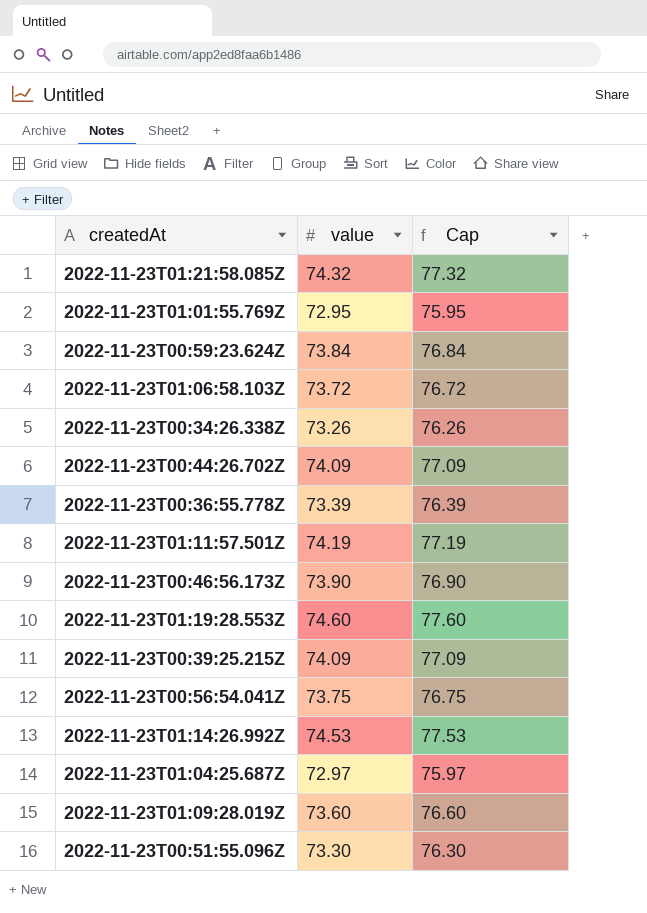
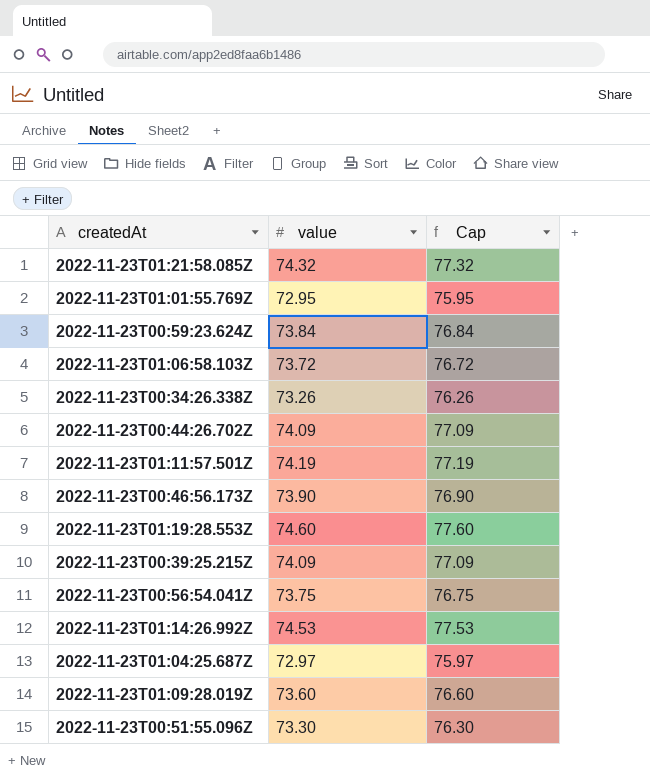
row 2022-11-23T00:36:55.778Z: 73.39 | 76.39 -> none

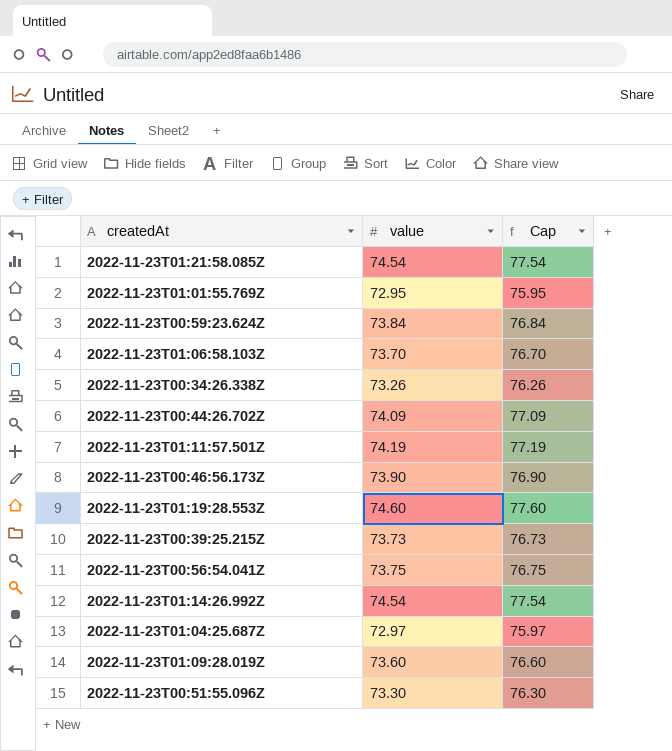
2022-11-23T01:21:58.085Z | value: 74.32 -> 74.54
2022-11-23T01:21:58.085Z | Cap: 77.32 -> 77.54
2022-11-23T01:06:58.103Z | value: 73.72 -> 73.70
2022-11-23T01:06:58.103Z | Cap: 76.72 -> 76.70
2022-11-23T00:39:25.215Z | value: 74.09 -> 73.73
2022-11-23T00:39:25.215Z | Cap: 77.09 -> 76.73
2022-11-23T01:14:26.992Z | value: 74.53 -> 74.54
2022-11-23T01:14:26.992Z | Cap: 77.53 -> 77.54

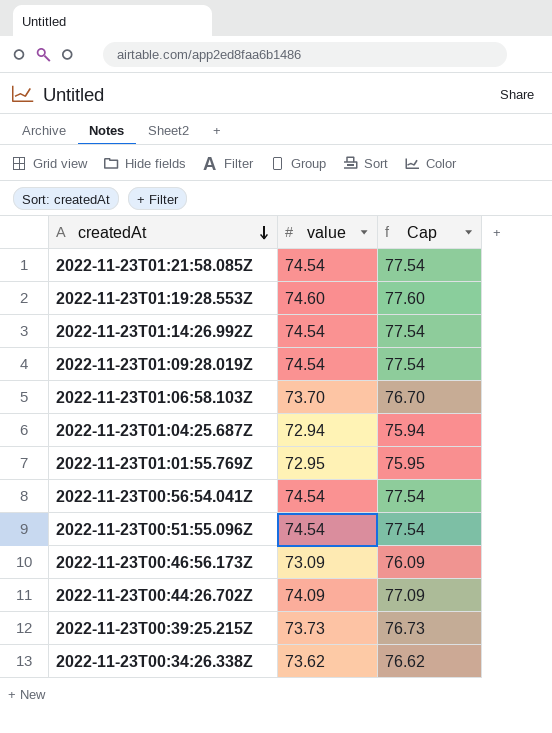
row order: none -> createdAt descending
row 2022-11-23T00:59:23.624Z: 73.84 | 76.84 -> none
row 2022-11-23T01:11:57.501Z: 74.19 | 77.19 -> none
2022-11-23T01:09:28.019Z | value: 73.60 -> 74.54
2022-11-23T01:09:28.019Z | Cap: 76.60 -> 77.54
2022-11-23T01:04:25.687Z | value: 72.97 -> 72.94
2022-11-23T01:04:25.687Z | Cap: 75.97 -> 75.94
2022-11-23T00:56:54.041Z | value: 73.75 -> 74.54
2022-11-23T00:56:54.041Z | Cap: 76.75 -> 77.54
2022-11-23T00:51:55.096Z | value: 73.30 -> 74.54
2022-11-23T00:51:55.096Z | Cap: 76.30 -> 77.54
2022-11-23T00:46:56.173Z | value: 73.90 -> 73.09
2022-11-23T00:46:56.173Z | Cap: 76.90 -> 76.09
2022-11-23T00:34:26.338Z | value: 73.26 -> 73.62
2022-11-23T00:34:26.338Z | Cap: 76.26 -> 76.62

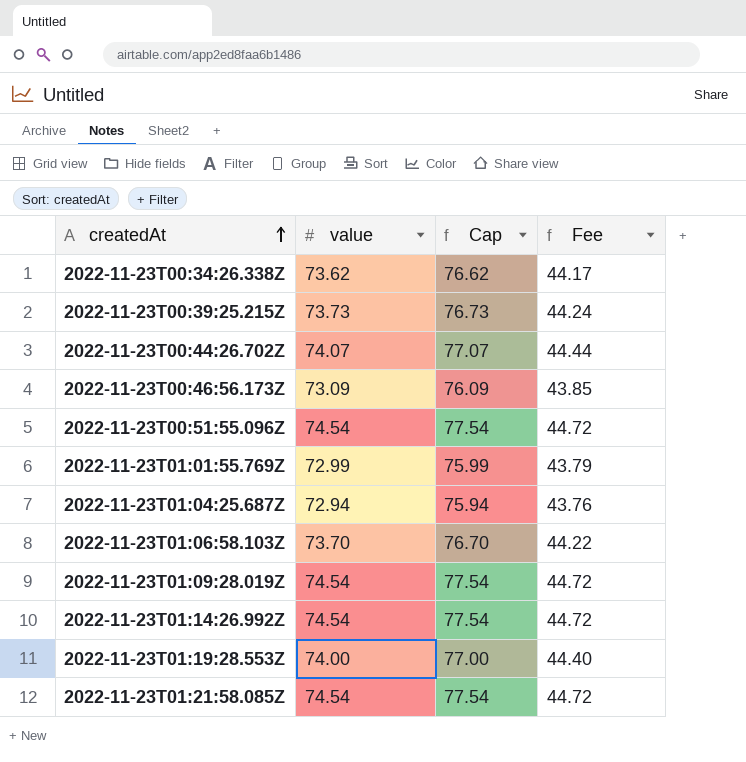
row order: createdAt descending -> createdAt ascending
column Fee | formula: none -> [value] * 0.6
row 2022-11-23T00:56:54.041Z: 74.54 | 77.54 -> none
2022-11-23T00:44:26.702Z | value: 74.09 -> 74.07
2022-11-23T00:44:26.702Z | Cap: 77.09 -> 77.07
2022-11-23T01:01:55.769Z | value: 72.95 -> 72.99
2022-11-23T01:01:55.769Z | Cap: 75.95 -> 75.99
2022-11-23T01:19:28.553Z | value: 74.60 -> 74.00
2022-11-23T01:19:28.553Z | Cap: 77.60 -> 77.00

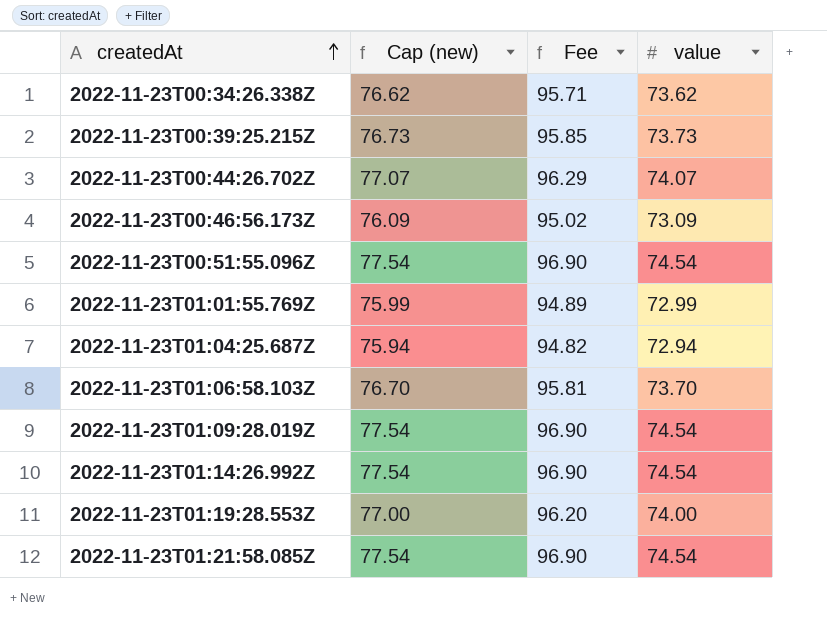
column name: Cap -> Cap (new)
column Fee | formula: [value] * 0.6 -> [value] * 1.3
column value | position: 2 -> 4

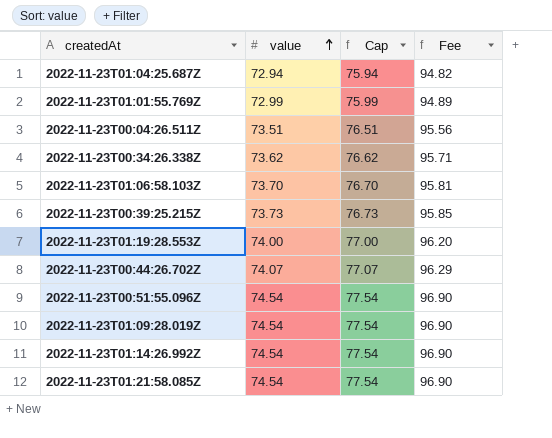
row order: createdAt ascending -> value ascending
column value | position: 4 -> 2
column name: Cap (new) -> Cap
row 2022-11-23T00:46:56.173Z: 76.09 | 95.02 | 73.09 -> none
row 2022-11-23T00:04:26.511Z: none -> 73.51 | 76.51 | 95.56

